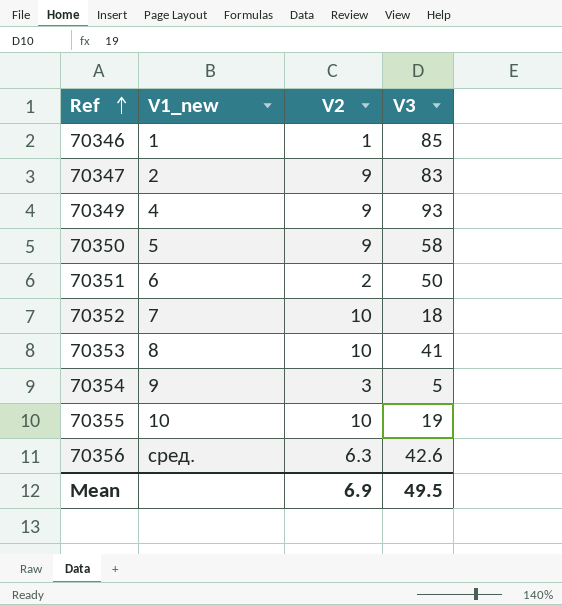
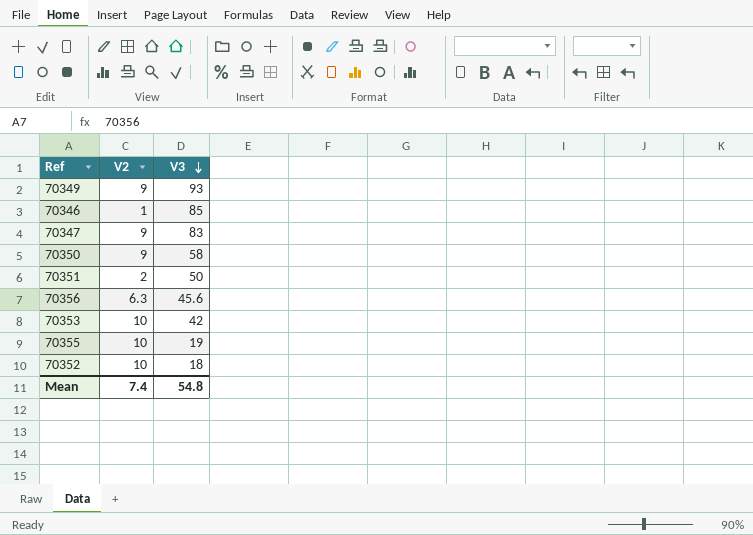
row order: Ref ascending -> V3 descending
column V1_new | position: 2 -> none
row 70354: 9 | 3 | 5 -> none
70356 | V3: 42.6 -> 45.6
70353 | V3: 41 -> 42
Mean | V2: 6.9 -> 7.4
Mean | V3: 49.5 -> 54.8

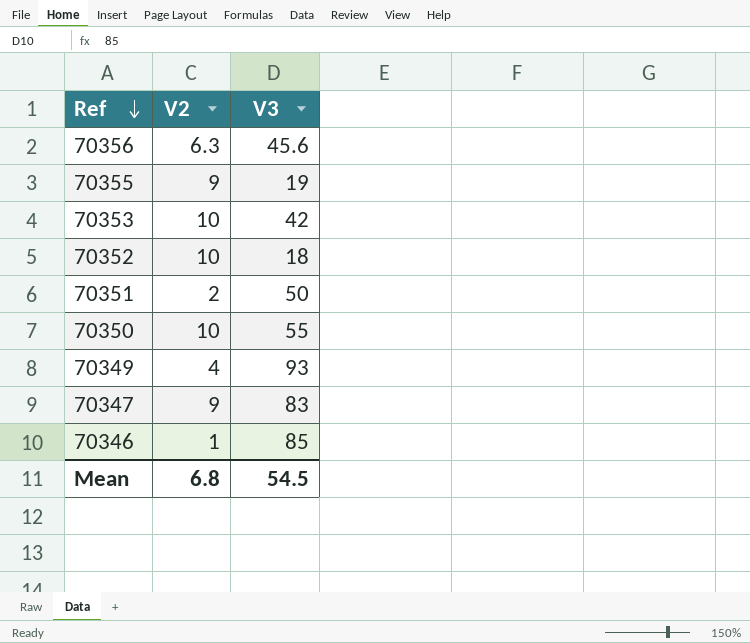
row order: V3 descending -> Ref descending
70355 | V2: 10 -> 9
70350 | V2: 9 -> 10
70350 | V3: 58 -> 55
70349 | V2: 9 -> 4
Mean | V2: 7.4 -> 6.8
Mean | V3: 54.8 -> 54.5

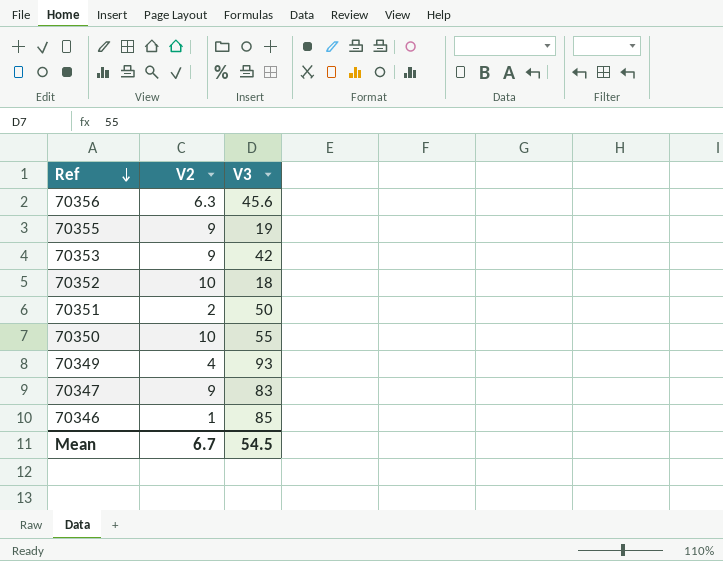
70353 | V2: 10 -> 9
Mean | V2: 6.8 -> 6.7

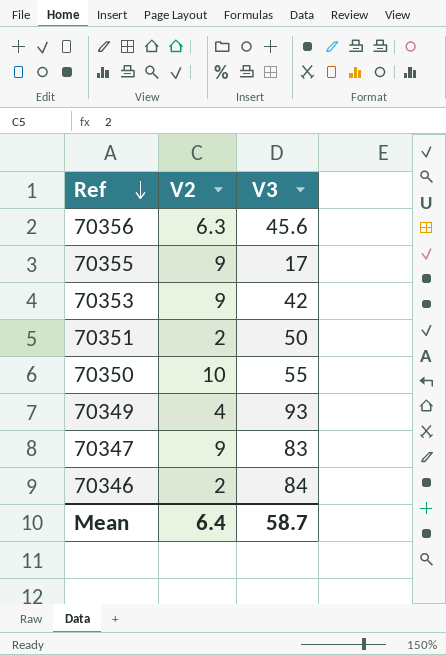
row 70352: 10 | 18 -> none
70355 | V3: 19 -> 17
70346 | V2: 1 -> 2
70346 | V3: 85 -> 84
Mean | V2: 6.7 -> 6.4
Mean | V3: 54.5 -> 58.7

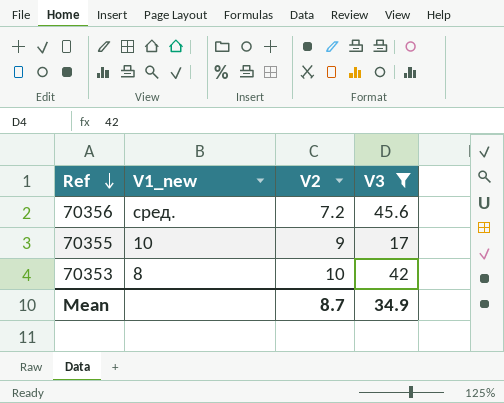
filter: none -> V3 <= 45.6
column V1_new | position: none -> 2
70356 | V2: 6.3 -> 7.2
70353 | V2: 9 -> 10
Mean | V2: 6.4 -> 8.7
Mean | V3: 58.7 -> 34.9

